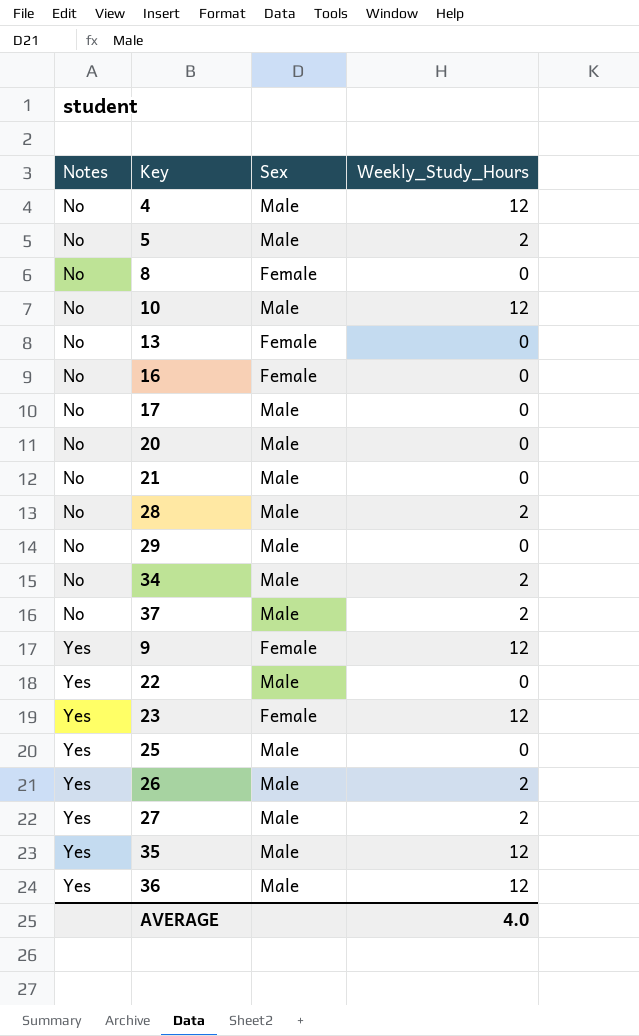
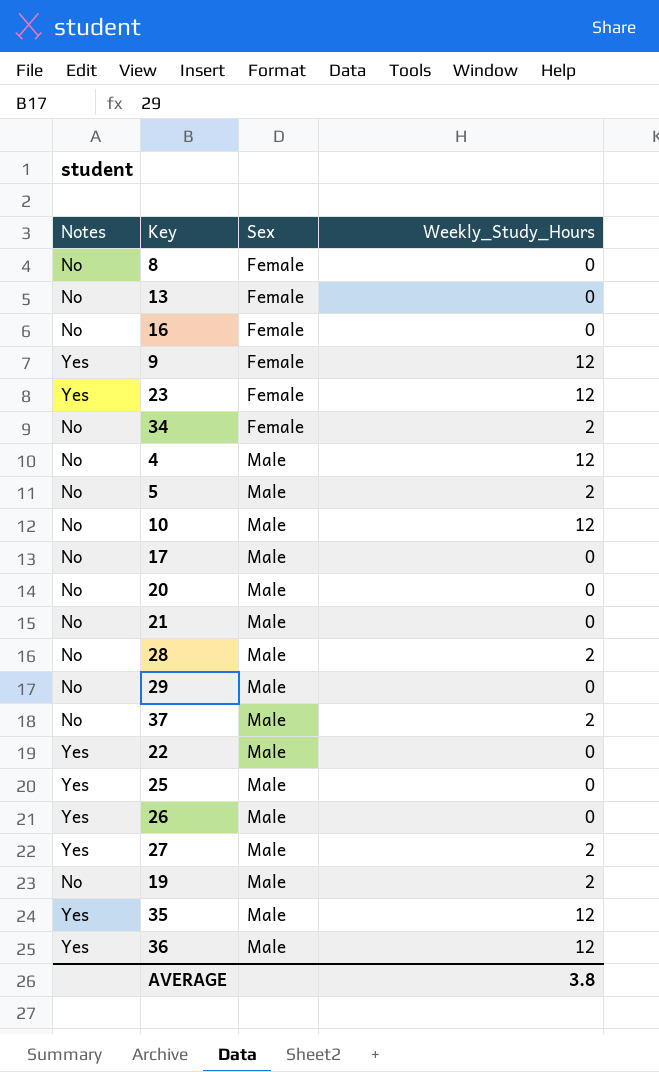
row order: Notes ascending -> Sex ascending
34 | Sex: Male -> Female
26 | Weekly_Study_Hours: 2 -> 0
row 19: none -> No | Male | 2
AVERAGE | Weekly_Study_Hours: 4.0 -> 3.8

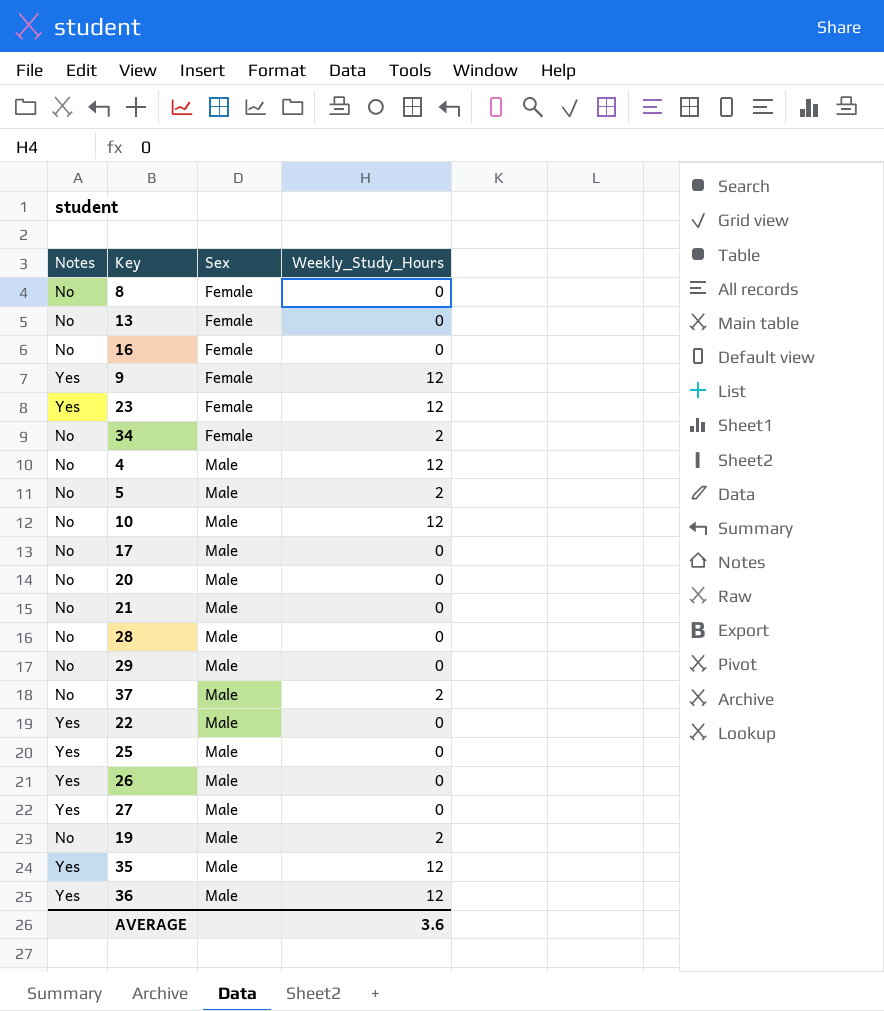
28 | Weekly_Study_Hours: 2 -> 0
27 | Weekly_Study_Hours: 2 -> 0
AVERAGE | Weekly_Study_Hours: 3.8 -> 3.6

